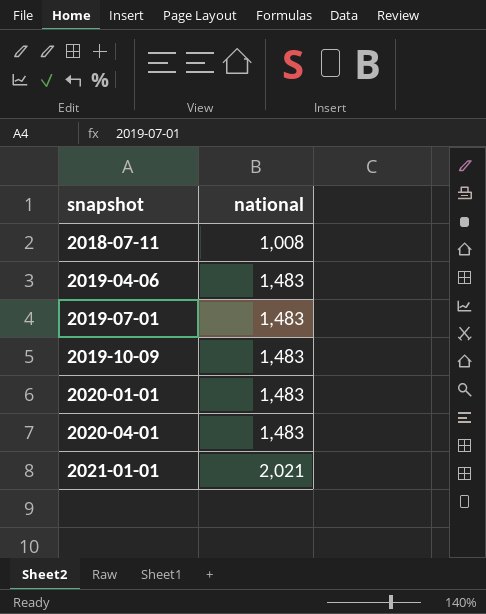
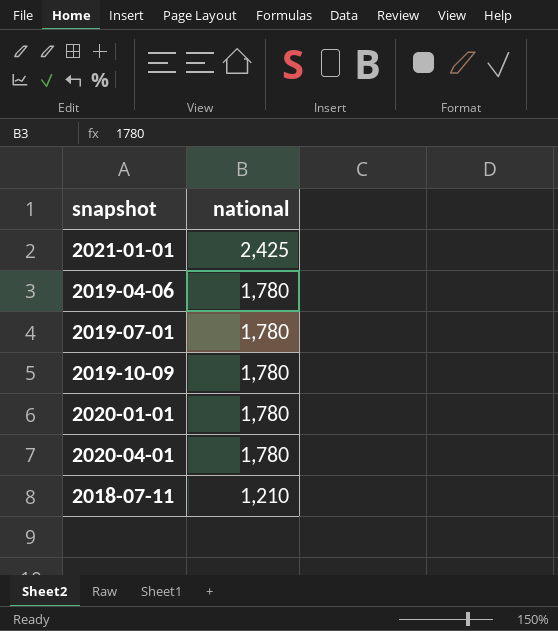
row order: snapshot ascending -> national descending
2021-01-01 | national: 2,021 -> 2,425
2019-04-06 | national: 1,483 -> 1,780
2019-07-01 | national: 1,483 -> 1,780
2019-10-09 | national: 1,483 -> 1,780
2020-01-01 | national: 1,483 -> 1,780
2020-04-01 | national: 1,483 -> 1,780
2018-07-11 | national: 1,008 -> 1,210

